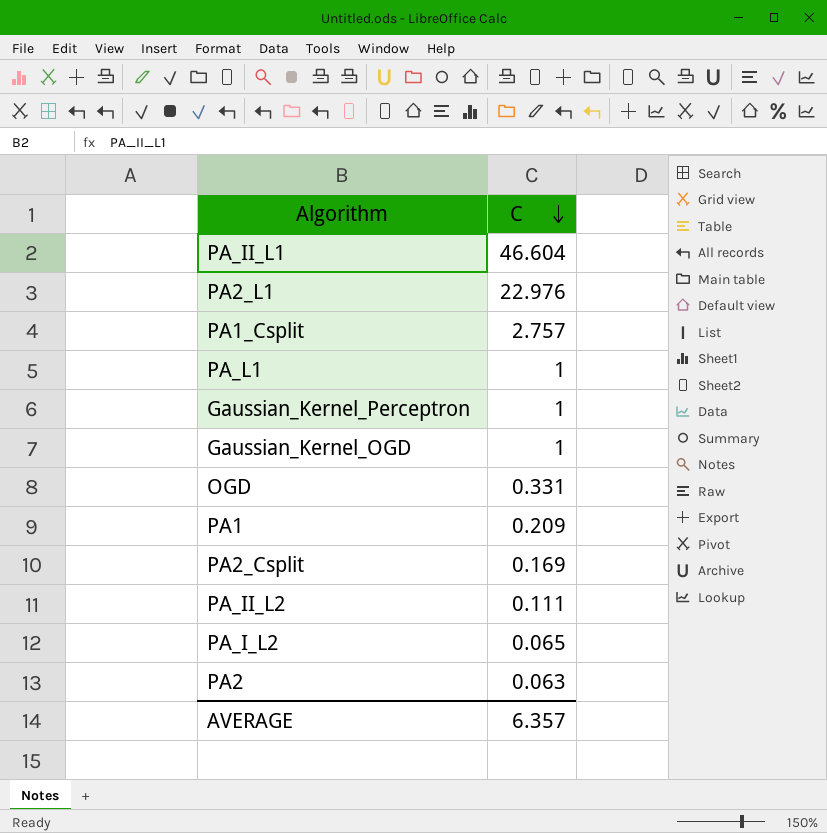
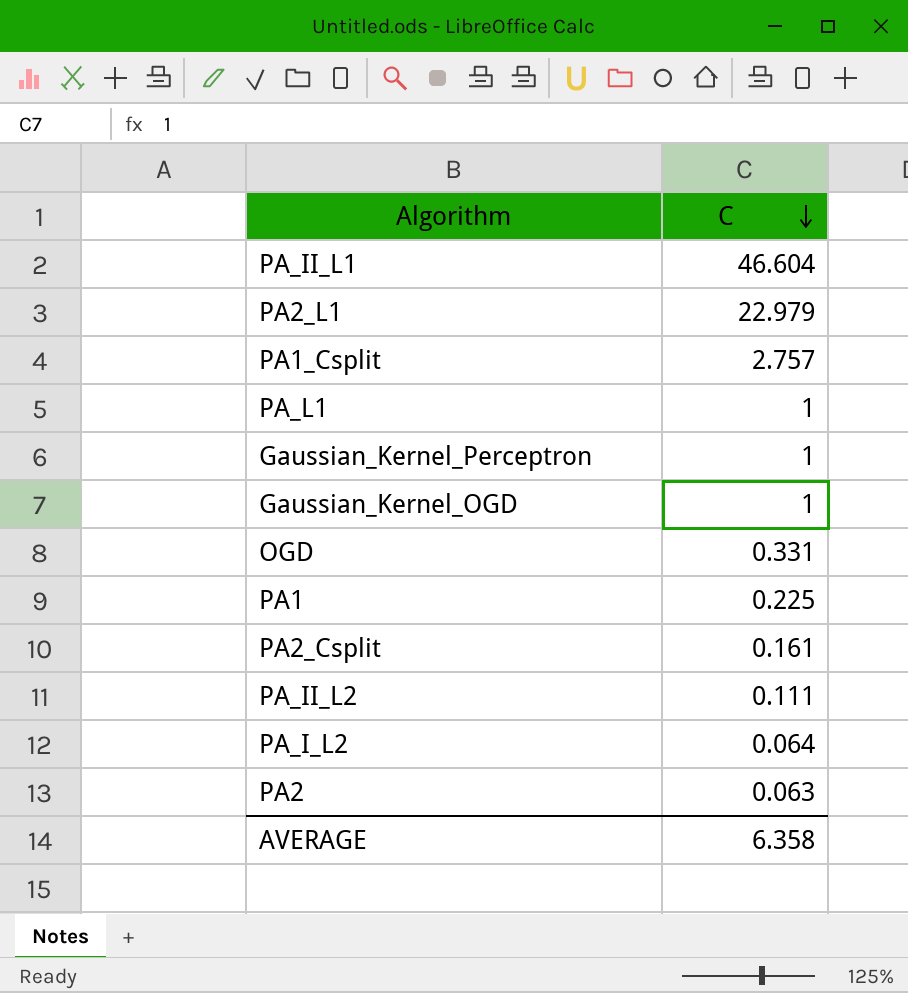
PA2_L1 | C: 22.976 -> 22.979
PA1 | C: 0.209 -> 0.225
PA2_Csplit | C: 0.169 -> 0.161
PA_I_L2 | C: 0.065 -> 0.064
AVERAGE | C: 6.357 -> 6.358

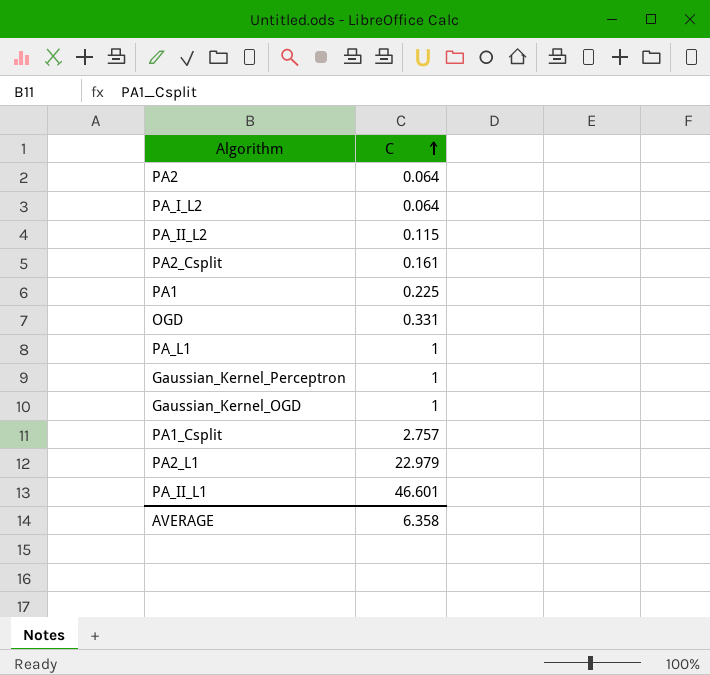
row order: C descending -> C ascending
PA2 | C: 0.063 -> 0.064
PA_II_L2 | C: 0.111 -> 0.115
PA_II_L1 | C: 46.604 -> 46.601

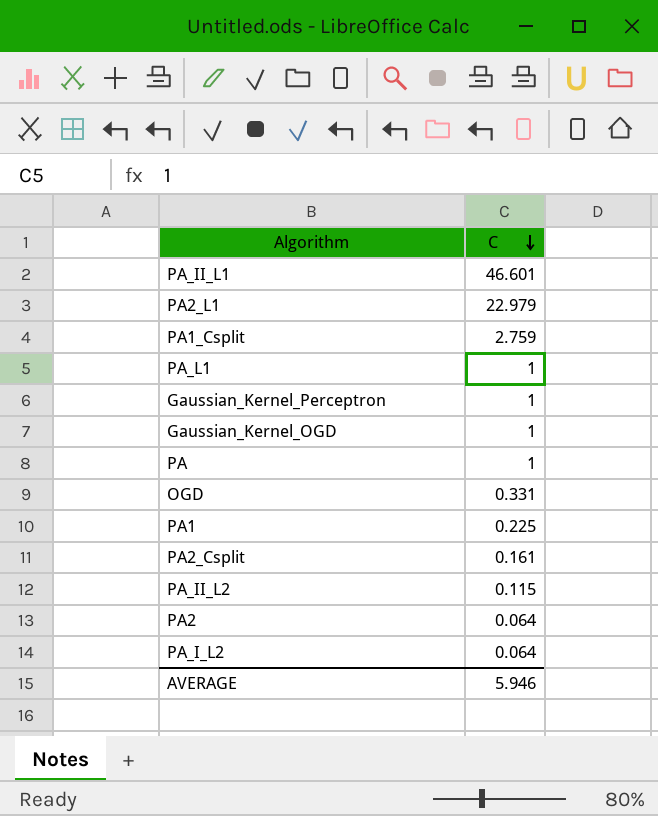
row order: C ascending -> C descending
PA1_Csplit | C: 2.757 -> 2.759
row PA: none -> 1
AVERAGE | C: 6.358 -> 5.946

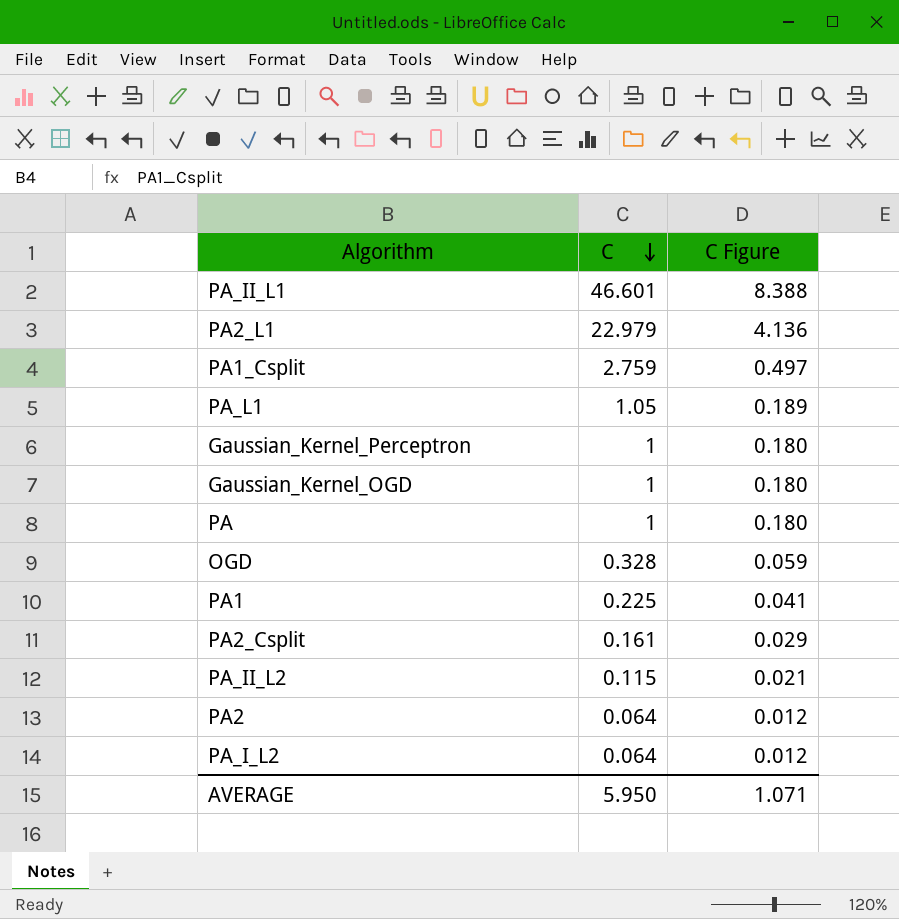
column C Figure | formula: none -> [C] * 0.18
PA_L1 | C: 1 -> 1.05
OGD | C: 0.331 -> 0.328
AVERAGE | C: 5.946 -> 5.950

